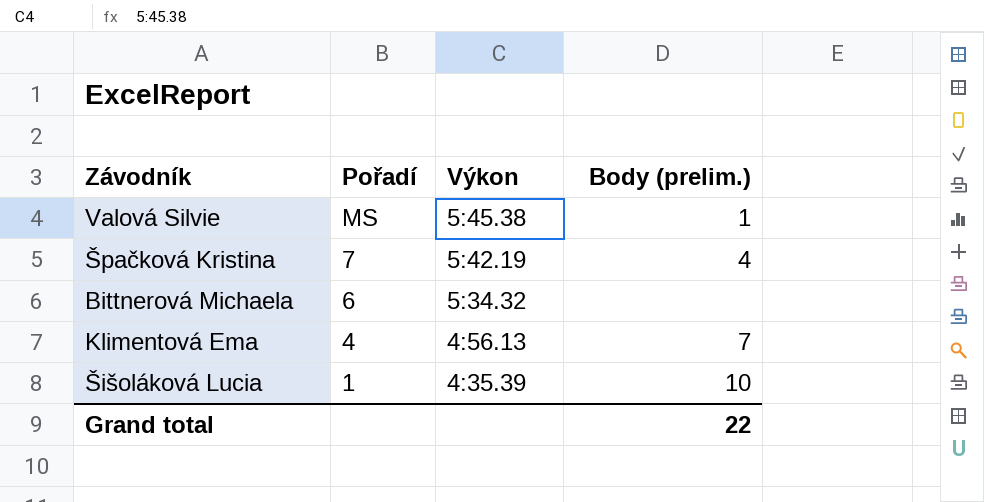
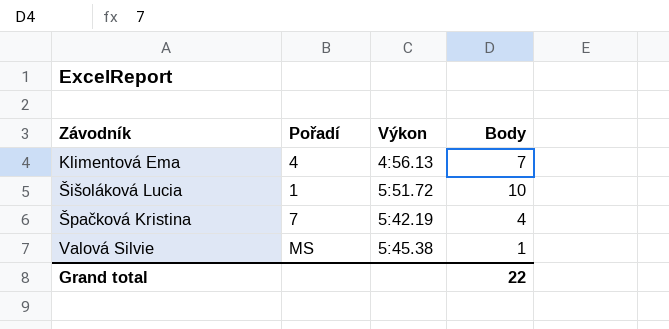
row order: Pořadí descending -> Závodník ascending
column name: Body (prelim.) -> Body
row Bittnerová Michaela: 6 | 5:34.32 | none -> none
Šišoláková Lucia | Výkon: 4:35.39 -> 5:51.72

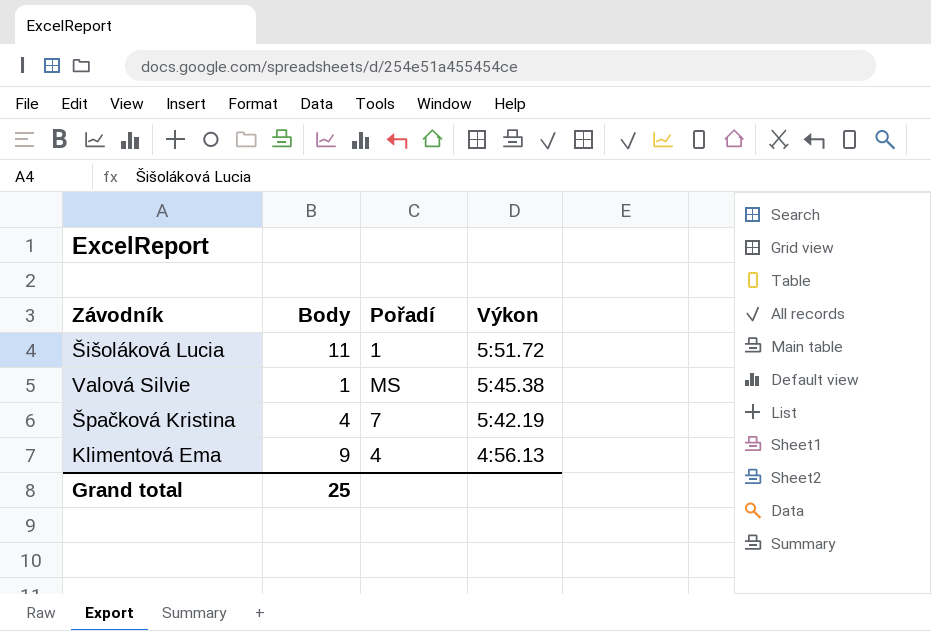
row order: Závodník ascending -> Výkon descending
column Body | position: 4 -> 2
Šišoláková Lucia | Body: 10 -> 11
Klimentová Ema | Body: 7 -> 9
Grand total | Body: 22 -> 25

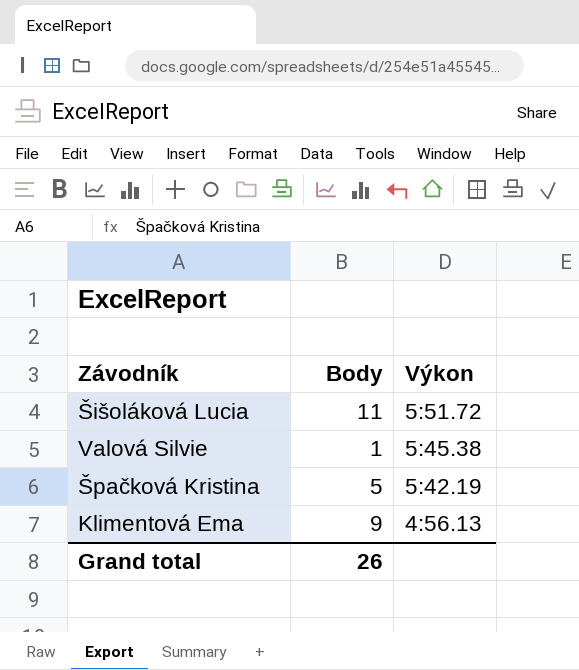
column Pořadí | position: 3 -> none
Špačková Kristina | Body: 4 -> 5
Grand total | Body: 25 -> 26

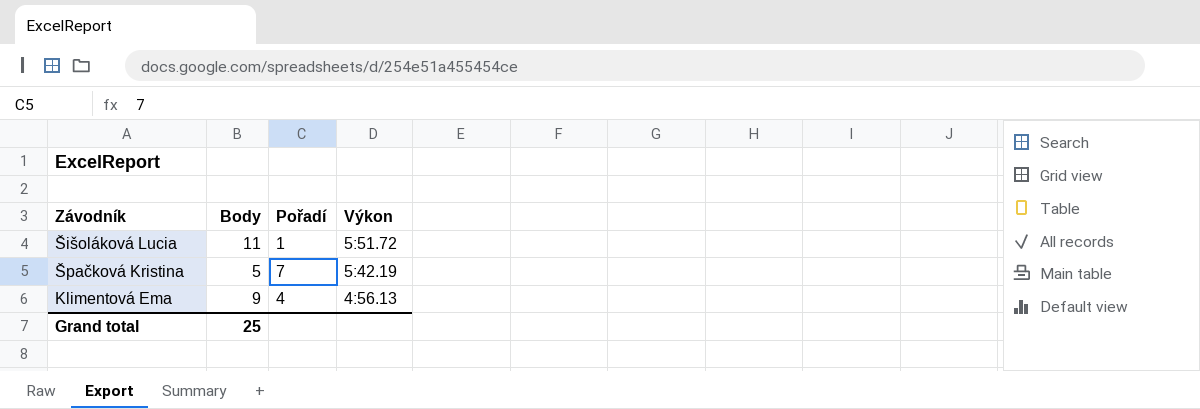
column Pořadí | position: none -> 3
row Valová Silvie: 1 | 5:45.38 -> none
Grand total | Body: 26 -> 25

